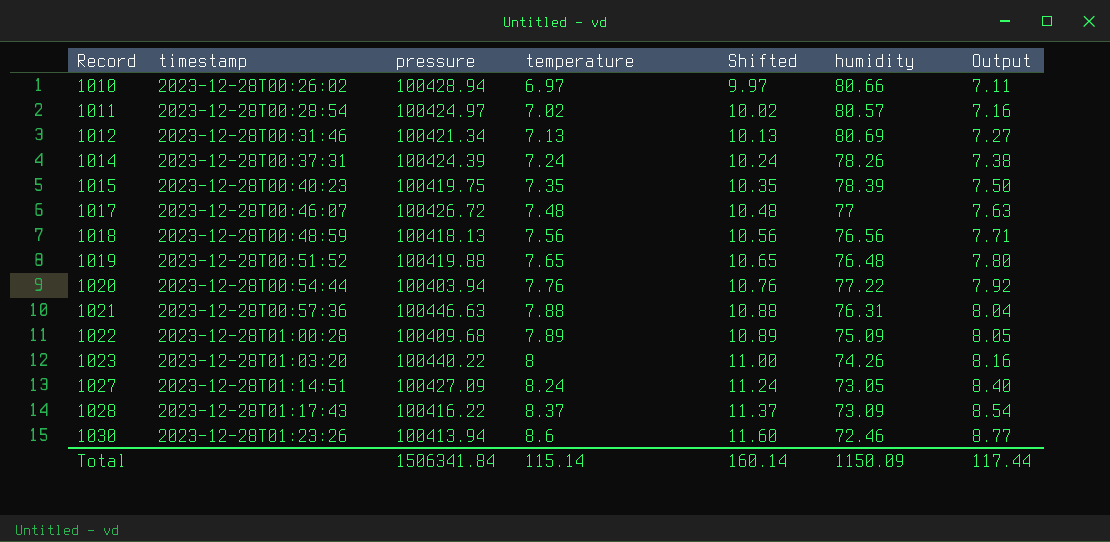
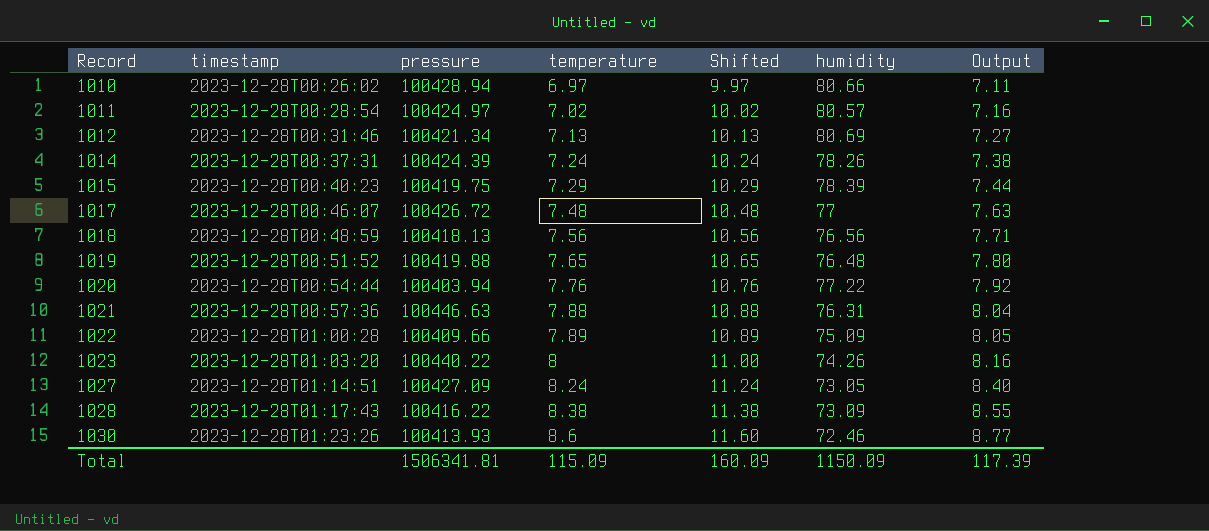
1015 | temperature: 7.35 -> 7.29
1015 | Shifted: 10.35 -> 10.29
1015 | Output: 7.50 -> 7.44
1022 | pressure: 100409.68 -> 100409.66
1028 | temperature: 8.37 -> 8.38
1028 | Shifted: 11.37 -> 11.38
1028 | Output: 8.54 -> 8.55
1030 | pressure: 100413.94 -> 100413.93
Total | pressure: 1506341.84 -> 1506341.81
Total | temperature: 115.14 -> 115.09
Total | Shifted: 160.14 -> 160.09
Total | Output: 117.44 -> 117.39

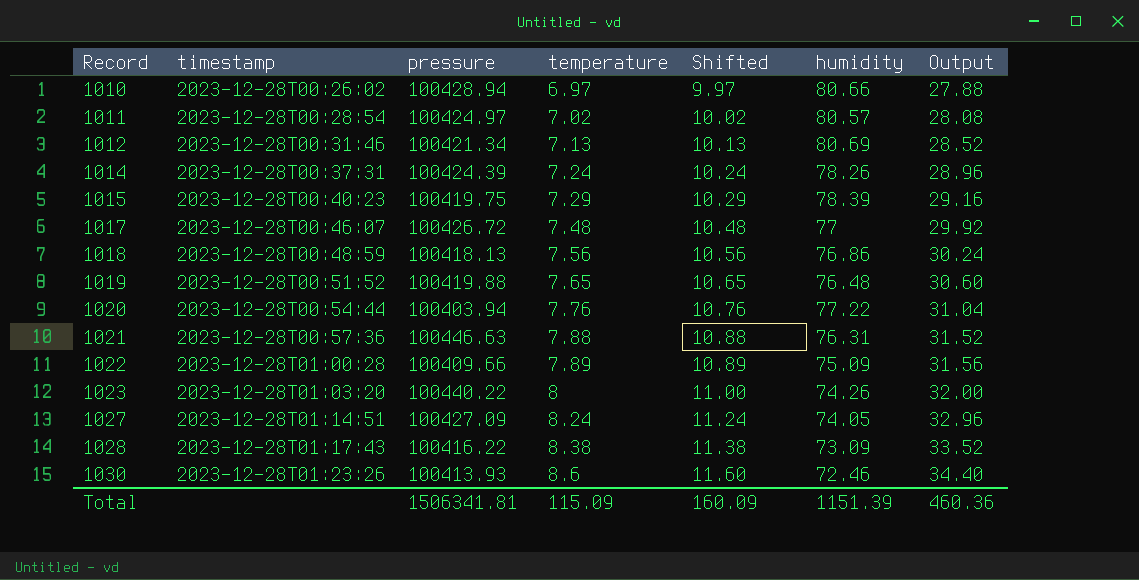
column Output | formula: [temperature] * 1.02 -> [temperature] * 4
1018 | humidity: 76.56 -> 76.86
1027 | humidity: 73.05 -> 74.05
Total | humidity: 1150.09 -> 1151.39
Total | Output: 117.39 -> 460.36

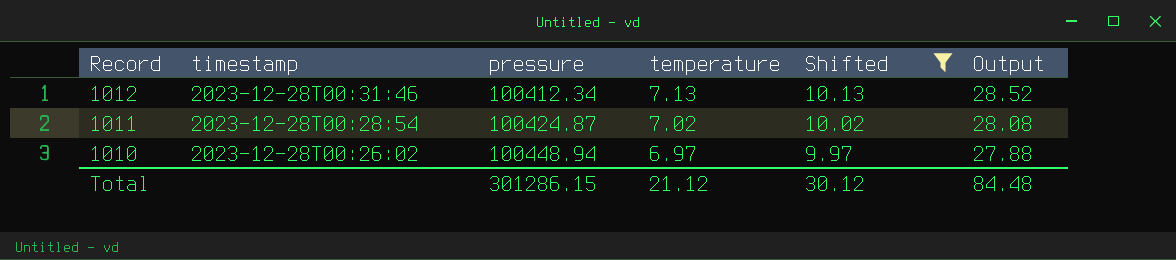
filter: none -> Shifted <= 10.13
row order: Record ascending -> Record descending
column humidity | position: 6 -> none
1012 | pressure: 100421.34 -> 100412.34
1011 | pressure: 100424.97 -> 100424.87
1010 | pressure: 100428.94 -> 100448.94
Total | pressure: 1506341.81 -> 301286.15
Total | temperature: 115.09 -> 21.12
Total | Shifted: 160.09 -> 30.12
Total | Output: 460.36 -> 84.48

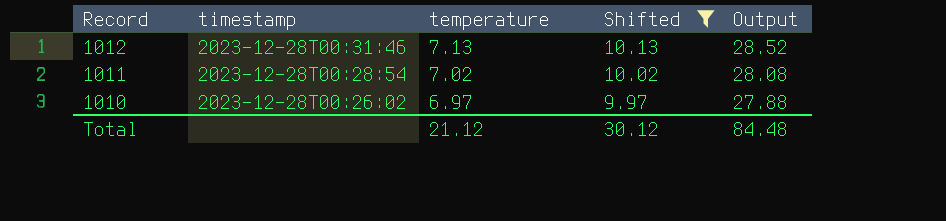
column pressure | position: 3 -> none

